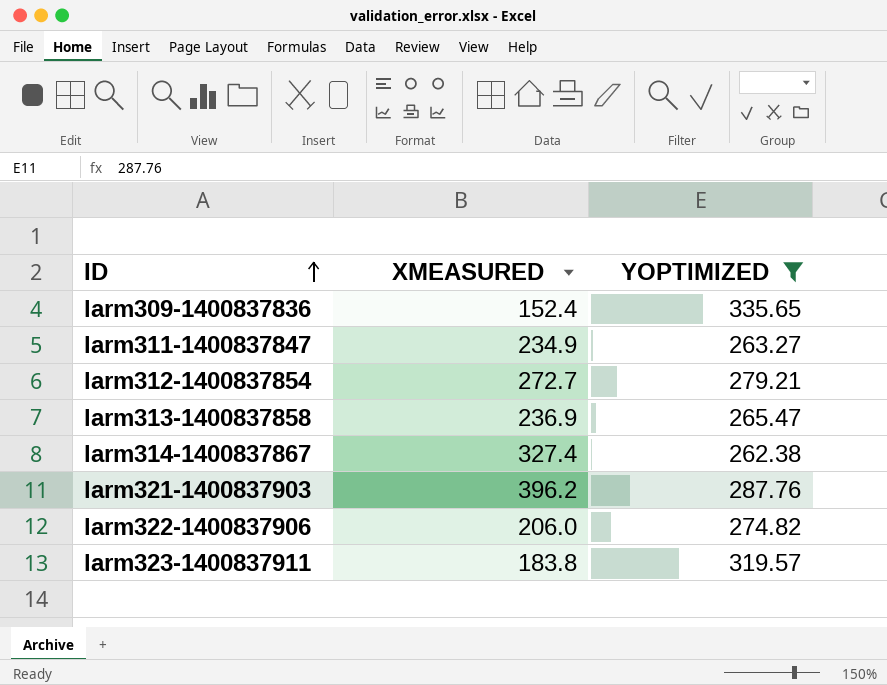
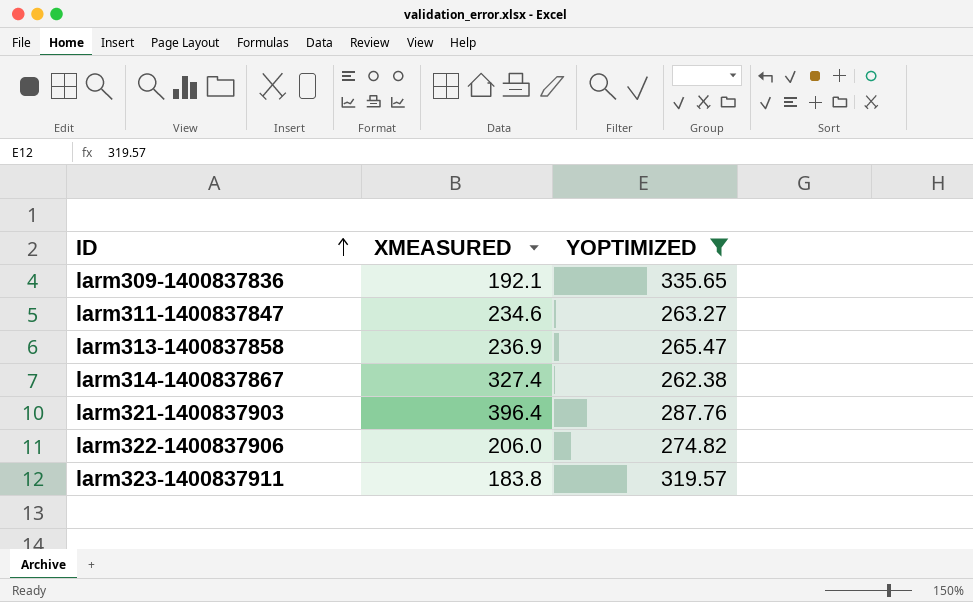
row larm312-1400837854: 272.7 | 279.21 -> none
larm309-1400837836 | XMEASURED: 152.4 -> 192.1
larm311-1400837847 | XMEASURED: 234.9 -> 234.6
larm321-1400837903 | XMEASURED: 396.2 -> 396.4

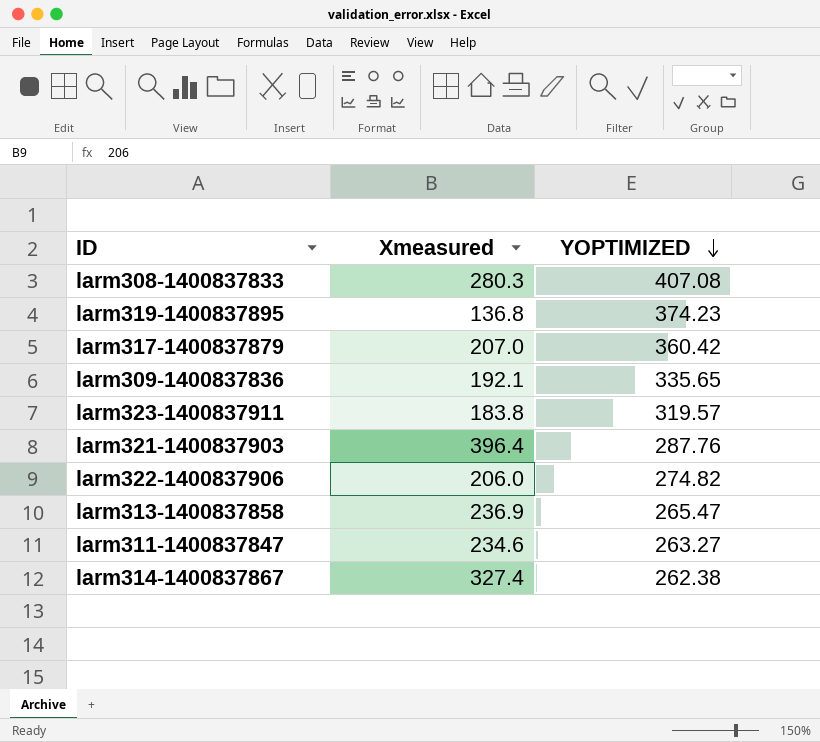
filter: YOPTIMIZED <= 335.65 -> none
row order: ID ascending -> YOPTIMIZED descending
column name: XMEASURED -> Xmeasured

